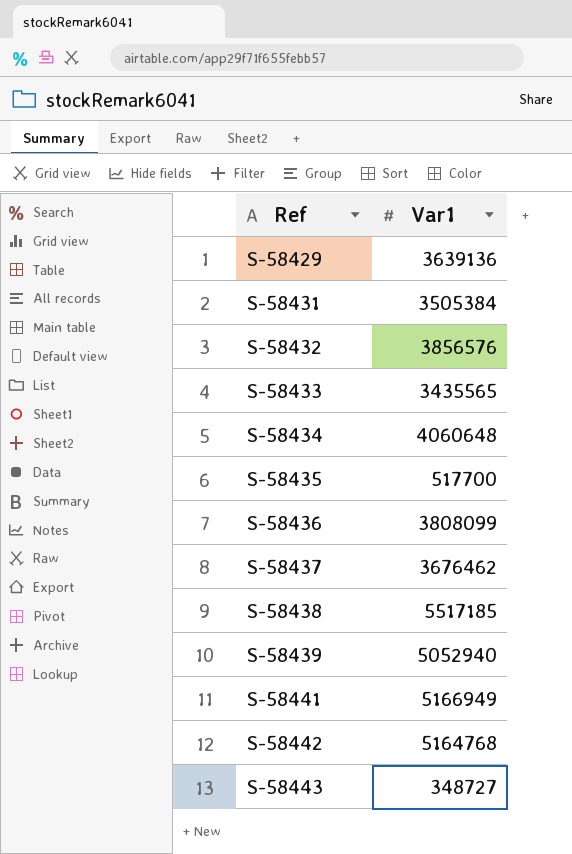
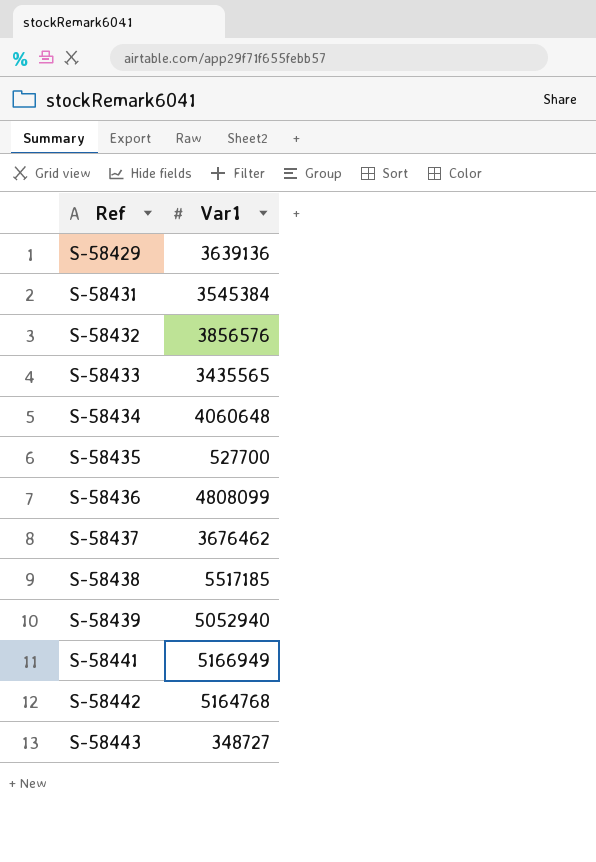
S-58431 | Var1: 3505384 -> 3545384
S-58435 | Var1: 517700 -> 527700
S-58436 | Var1: 3808099 -> 4808099

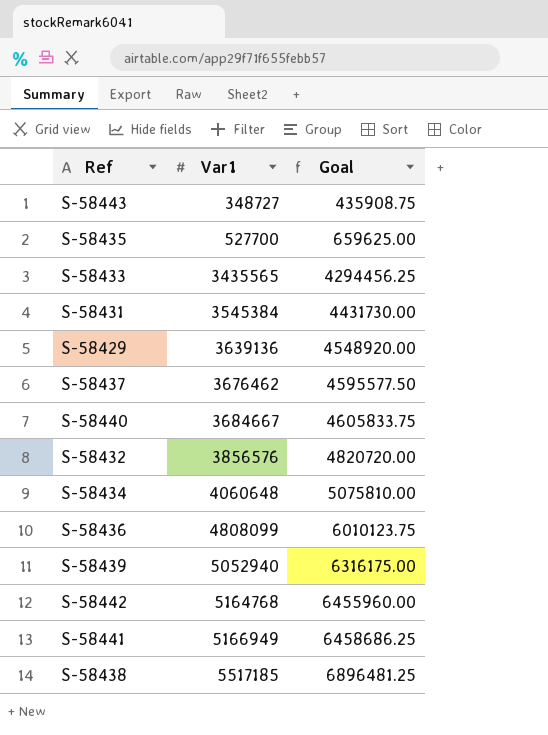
row order: Ref ascending -> Var1 ascending
column Goal | formula: none -> [Var1] * 1.25
row S-58440: none -> 3684667 | 4605833.75

